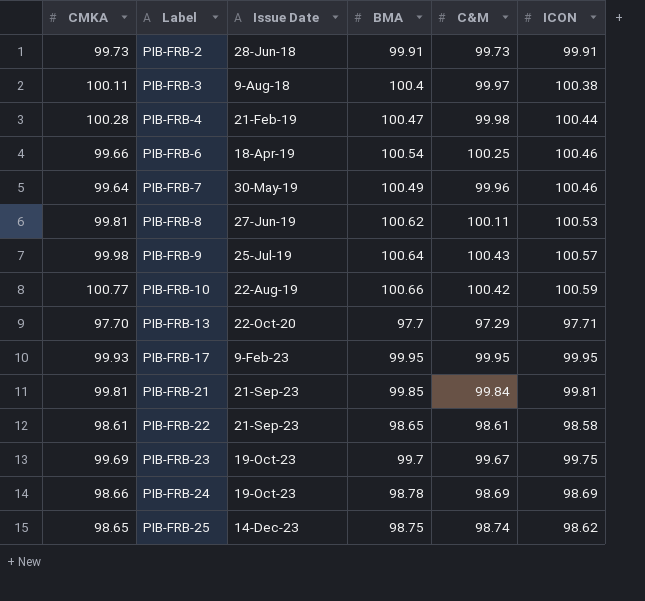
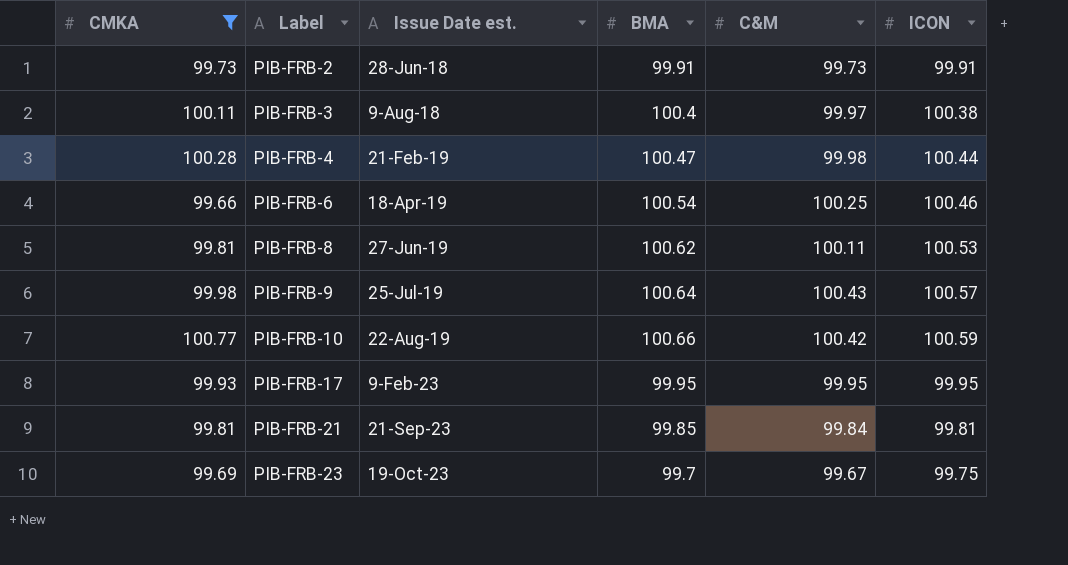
filter: none -> CMKA >= 99.66
column name: Issue Date -> Issue Date est.

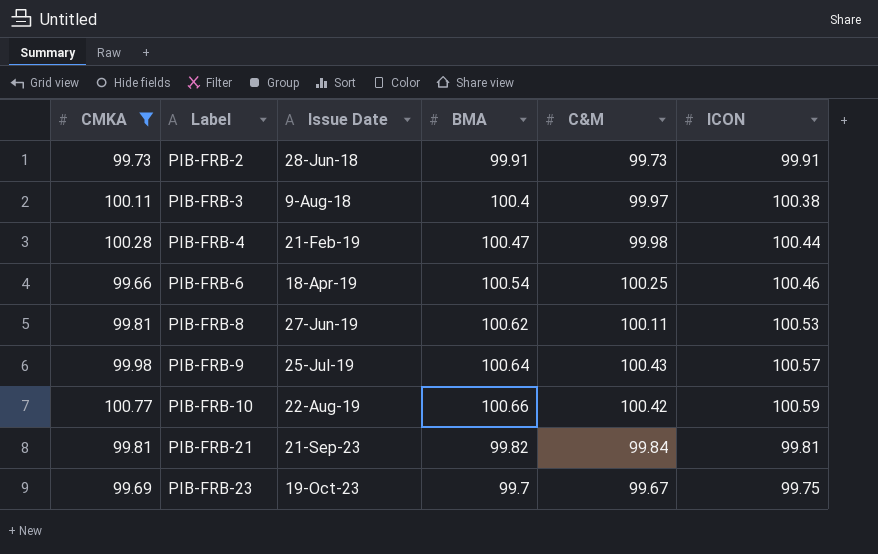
column name: Issue Date est. -> Issue Date
row PIB-FRB-17: 99.93 | 9-Feb-23 | 99.95 | 99.95 | 99.95 -> none
PIB-FRB-21 | BMA: 99.85 -> 99.82

